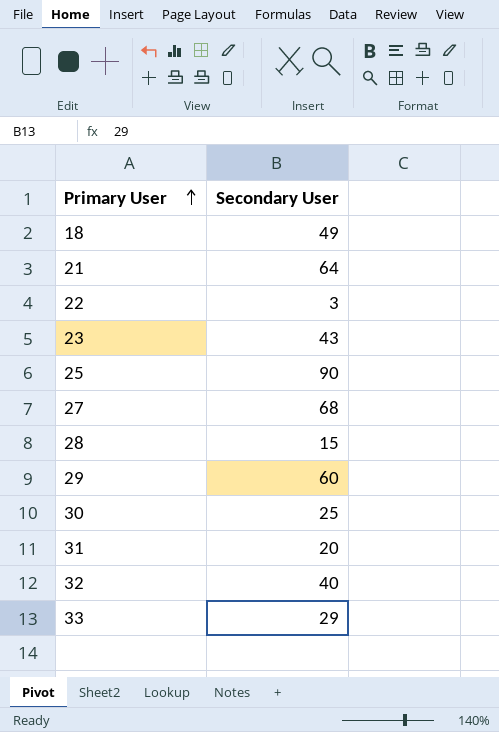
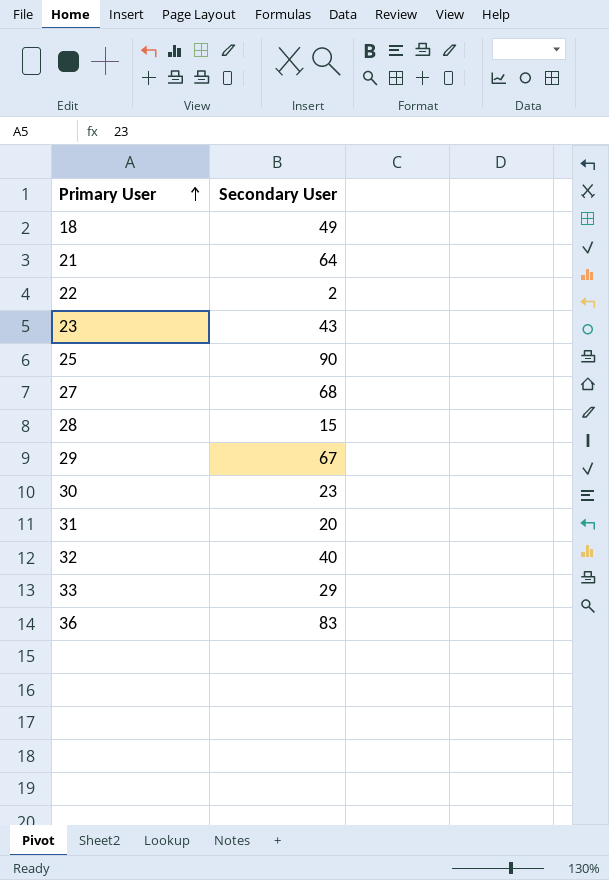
22 | Secondary User: 3 -> 2
29 | Secondary User: 60 -> 67
30 | Secondary User: 25 -> 23
row 36: none -> 83

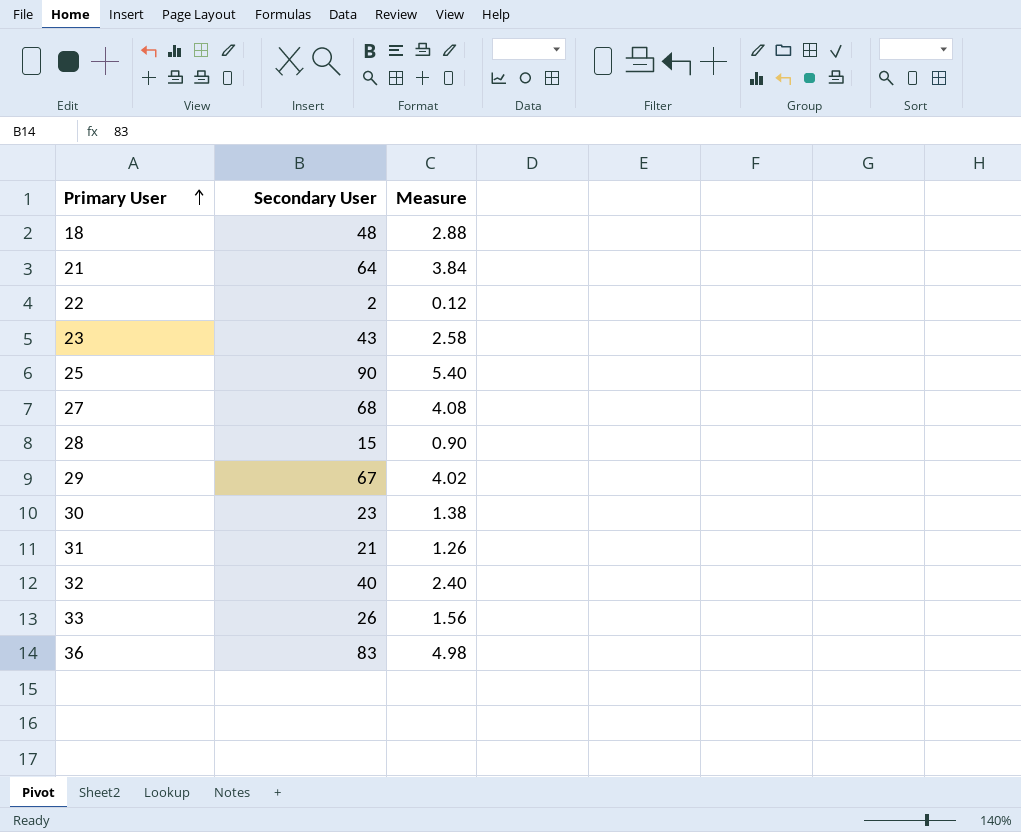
column Measure | formula: none -> [Secondary User] * 0.06
18 | Secondary User: 49 -> 48
31 | Secondary User: 20 -> 21
33 | Secondary User: 29 -> 26

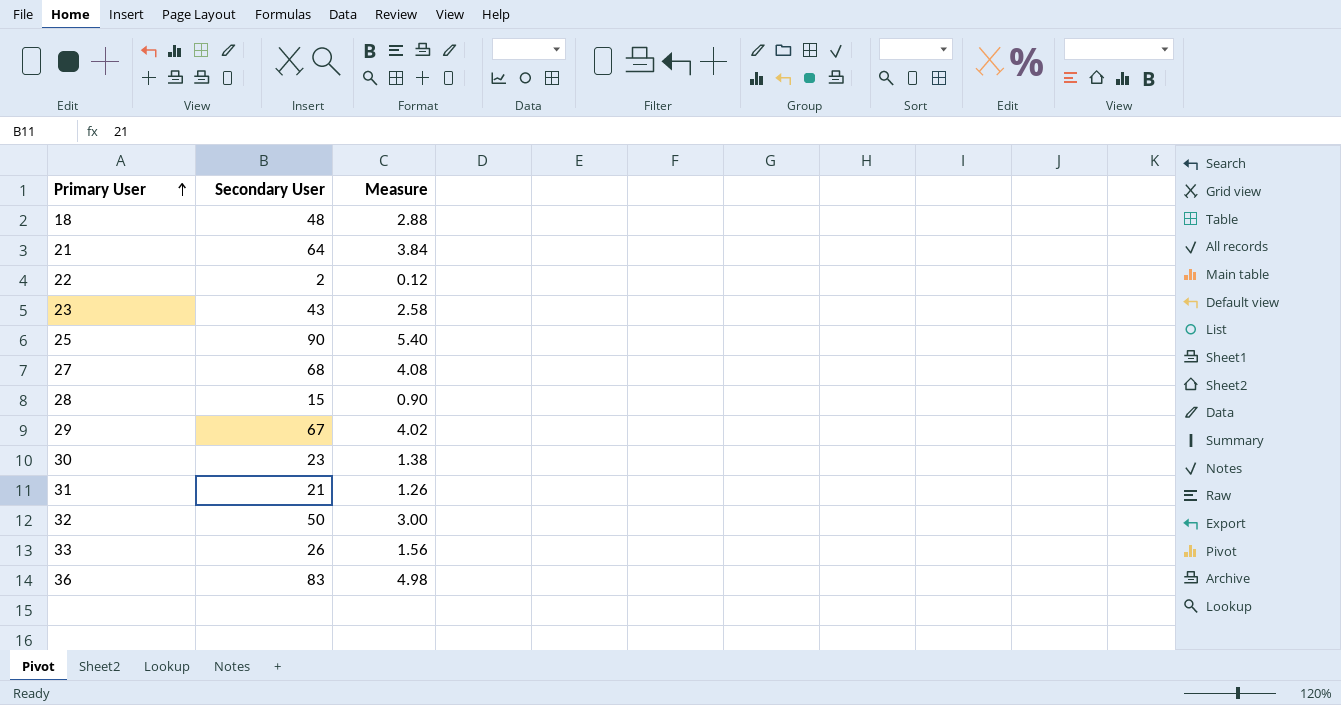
32 | Secondary User: 40 -> 50
32 | Measure: 2.40 -> 3.00

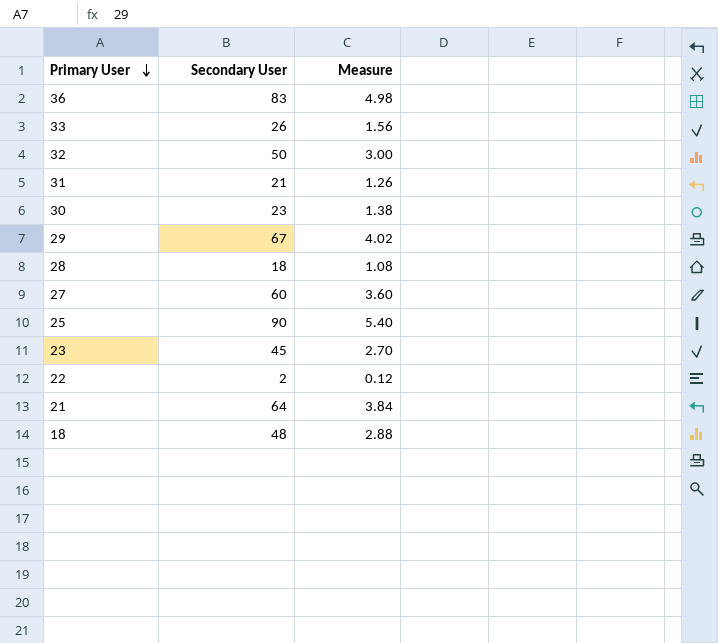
row order: Primary User ascending -> Primary User descending
28 | Secondary User: 15 -> 18
28 | Measure: 0.90 -> 1.08
27 | Secondary User: 68 -> 60
27 | Measure: 4.08 -> 3.60
23 | Secondary User: 43 -> 45
23 | Measure: 2.58 -> 2.70

